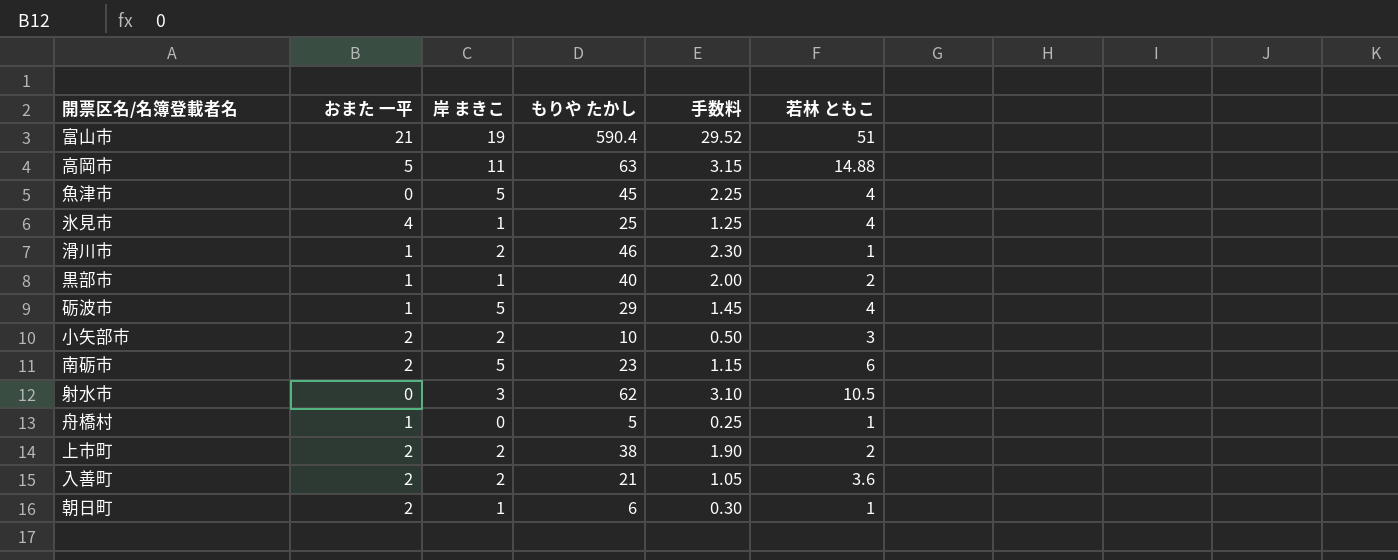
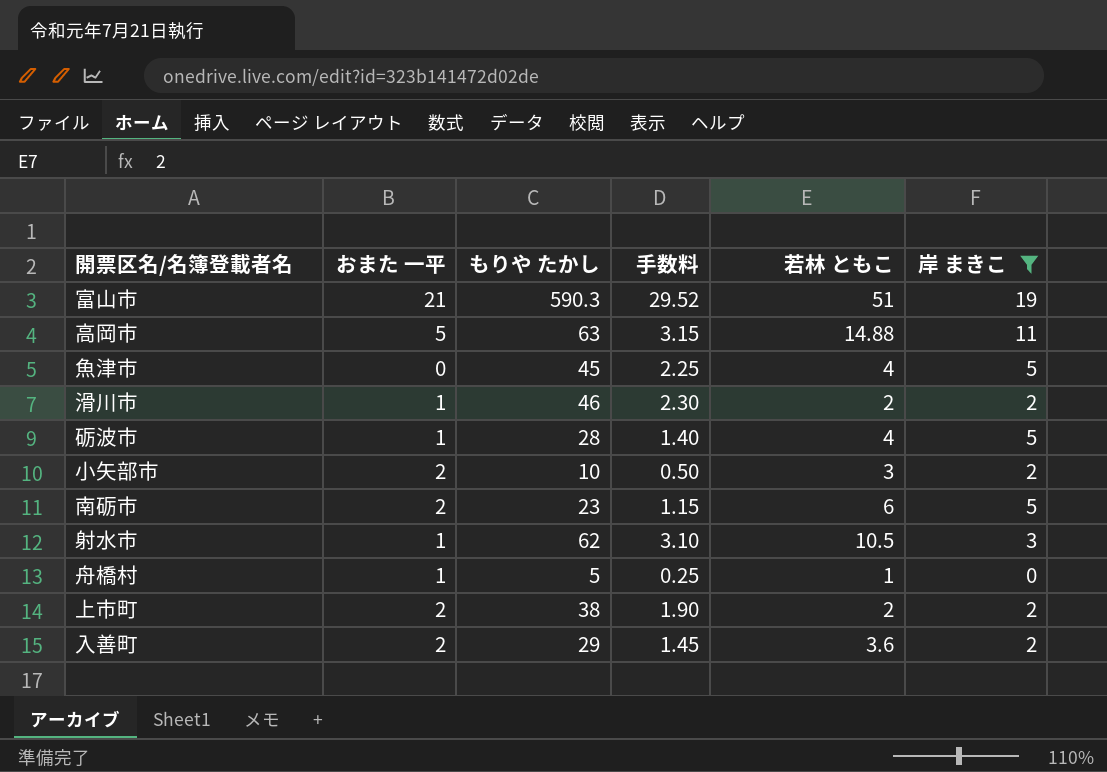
filter: none -> 岸 まきこ != 1
column 岸 まきこ | position: 3 -> 6
富山市 | もりや たかし: 590.4 -> 590.3
滑川市 | 若林 ともこ: 1 -> 2
砺波市 | もりや たかし: 29 -> 28
砺波市 | 手数料: 1.45 -> 1.40
射水市 | おまた 一平: 0 -> 1
入善町 | もりや たかし: 21 -> 29
入善町 | 手数料: 1.05 -> 1.45

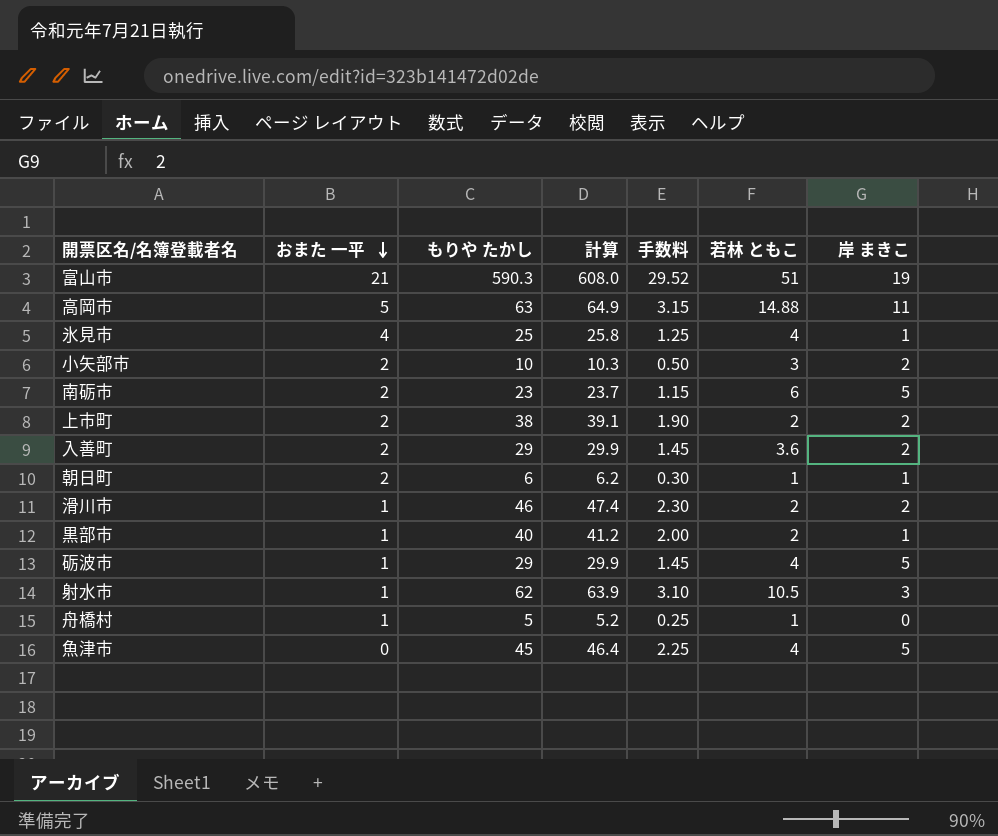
filter: 岸 まきこ != 1 -> none
row order: none -> おまた 一平 descending
column 計算 | formula: none -> [もりや たかし] * 1.03
砺波市 | もりや たかし: 28 -> 29
砺波市 | 手数料: 1.40 -> 1.45

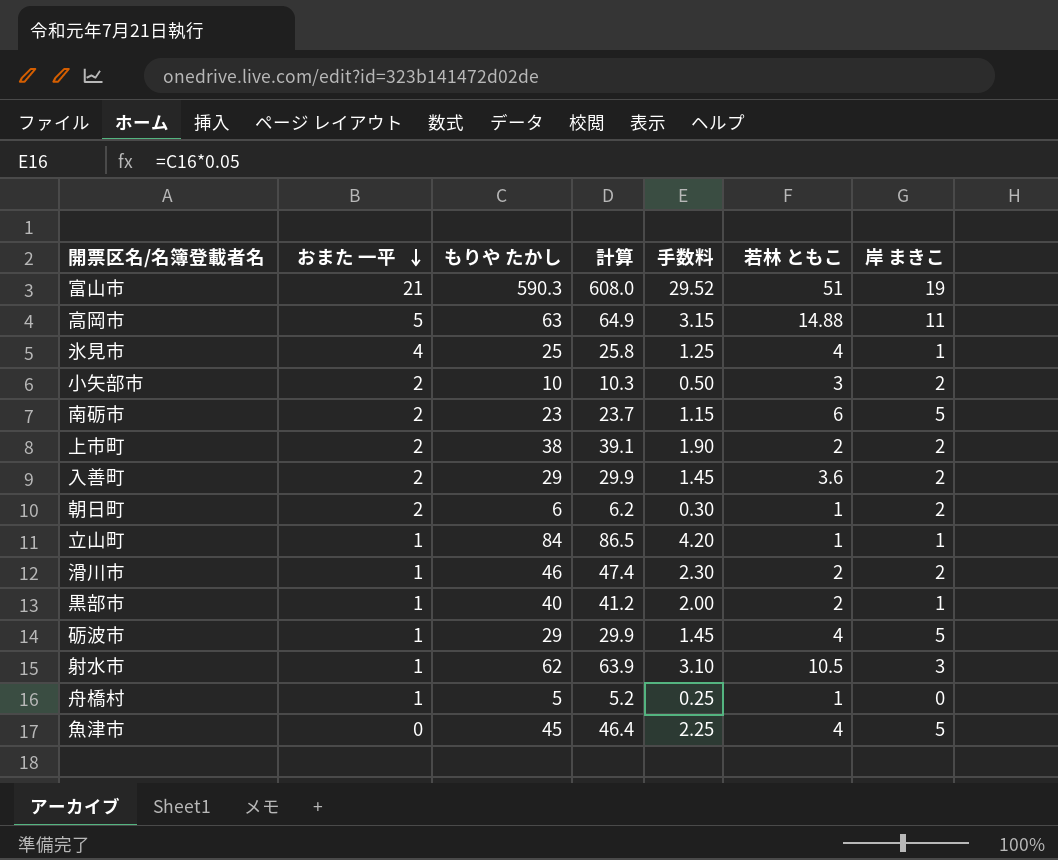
朝日町 | 岸 まきこ: 1 -> 2
row 立山町: none -> 1 | 84 | 86.5 | 4.20 | 1 | 1

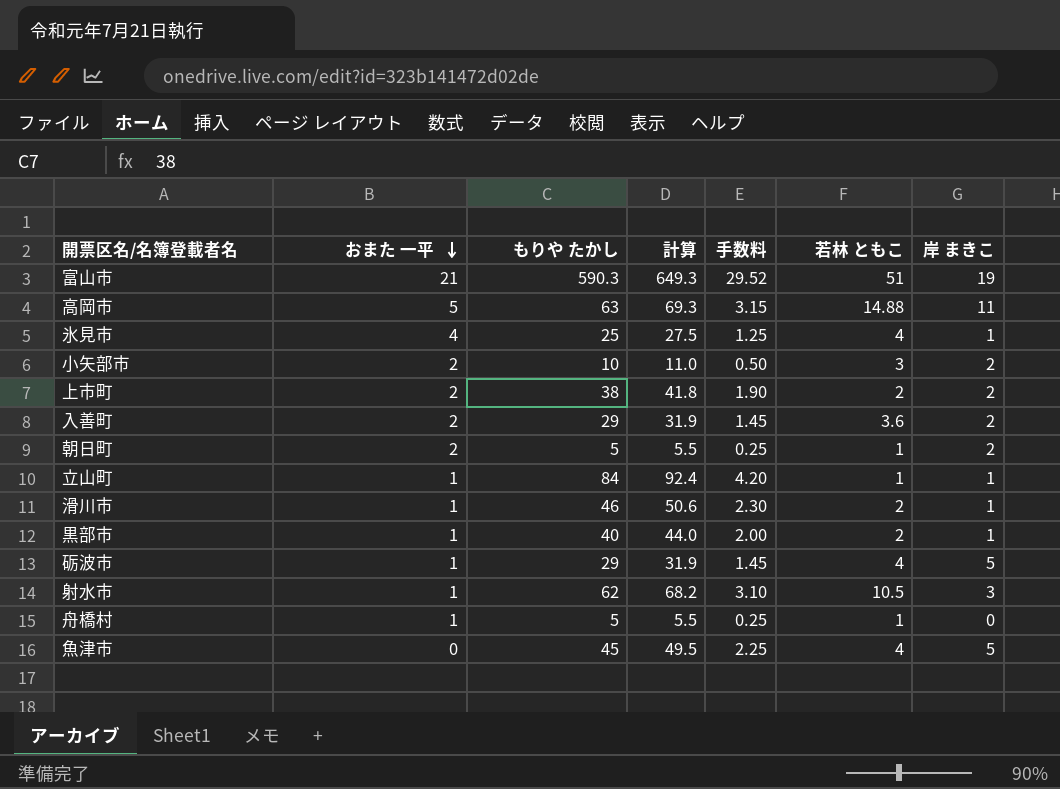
column 計算 | formula: [もりや たかし] * 1.03 -> [もりや たかし] * 1.1
row 南砺市: 2 | 23 | 23.7 | 1.15 | 6 | 5 -> none
朝日町 | もりや たかし: 6 -> 5
朝日町 | 手数料: 0.30 -> 0.25
滑川市 | 岸 まきこ: 2 -> 1

